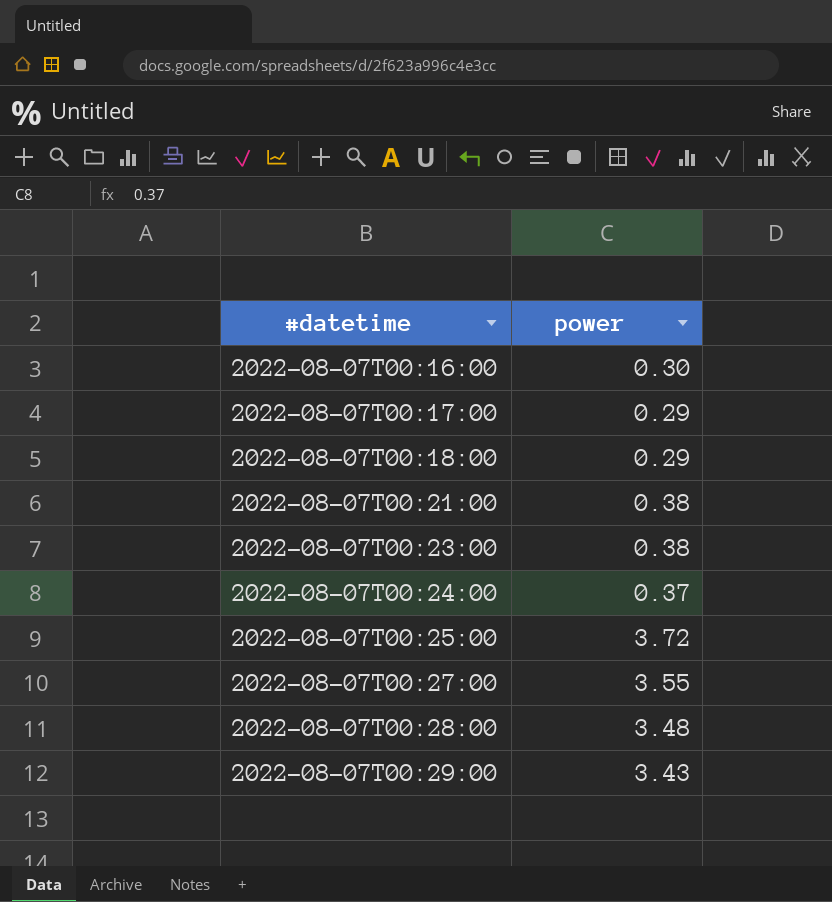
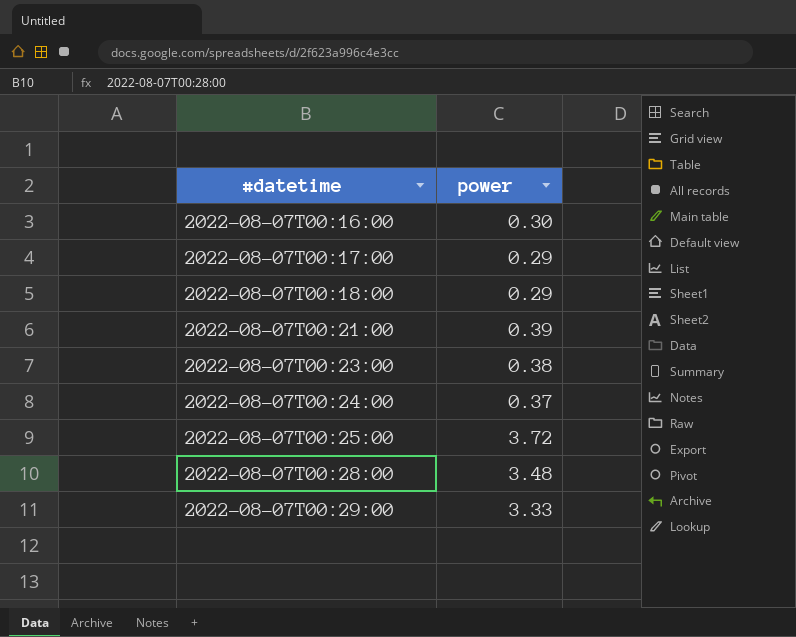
row 2022-08-07T00:27:00: 3.55 -> none
2022-08-07T00:21:00 | power: 0.38 -> 0.39
2022-08-07T00:29:00 | power: 3.43 -> 3.33

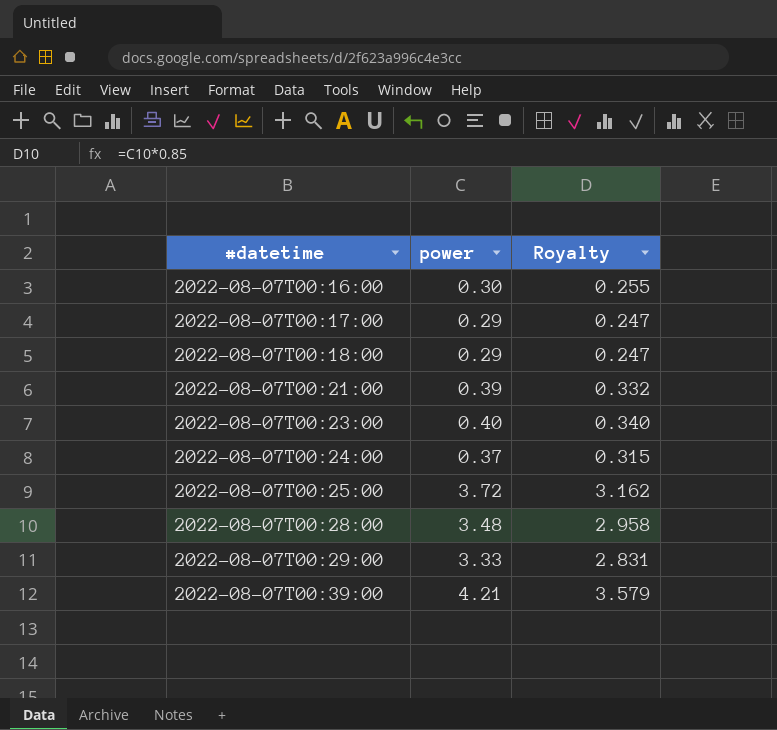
column Royalty | formula: none -> [power] * 0.85
2022-08-07T00:23:00 | power: 0.38 -> 0.40
row 2022-08-07T00:39:00: none -> 4.21 | 3.579

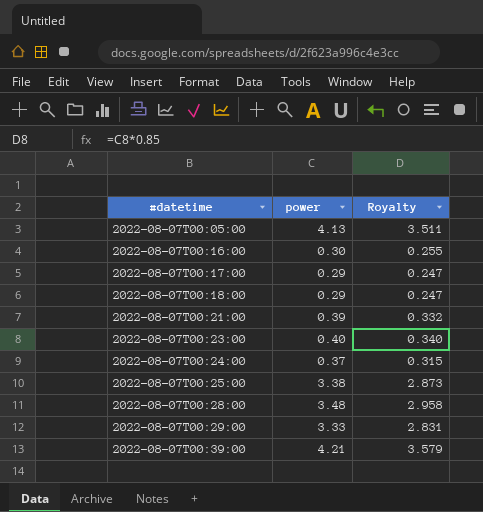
row 2022-08-07T00:05:00: none -> 4.13 | 3.511
2022-08-07T00:25:00 | power: 3.72 -> 3.38
2022-08-07T00:25:00 | Royalty: 3.162 -> 2.873

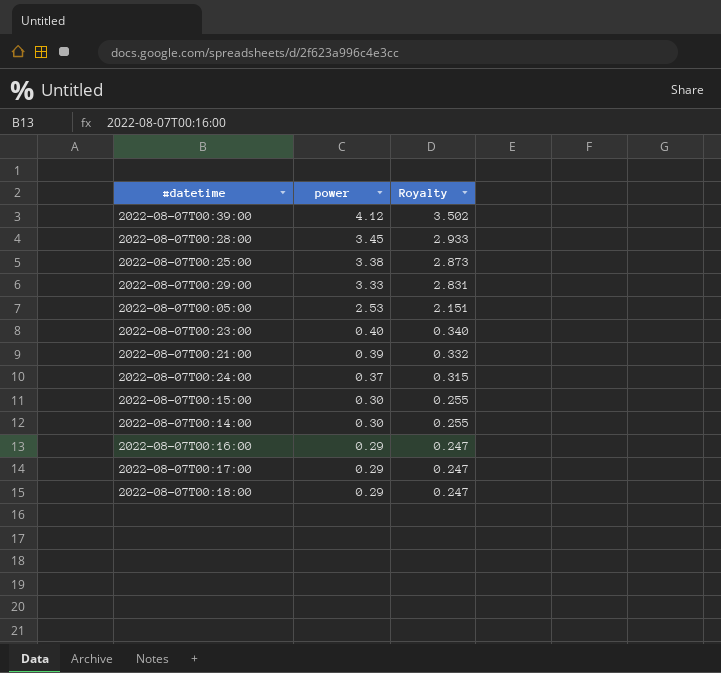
row order: #datetime ascending -> power descending
2022-08-07T00:39:00 | power: 4.21 -> 4.12
2022-08-07T00:39:00 | Royalty: 3.579 -> 3.502
2022-08-07T00:28:00 | power: 3.48 -> 3.45
2022-08-07T00:28:00 | Royalty: 2.958 -> 2.933
2022-08-07T00:05:00 | power: 4.13 -> 2.53
2022-08-07T00:05:00 | Royalty: 3.511 -> 2.151
row 2022-08-07T00:15:00: none -> 0.30 | 0.255
row 2022-08-07T00:14:00: none -> 0.30 | 0.255
2022-08-07T00:16:00 | power: 0.30 -> 0.29
2022-08-07T00:16:00 | Royalty: 0.255 -> 0.247

